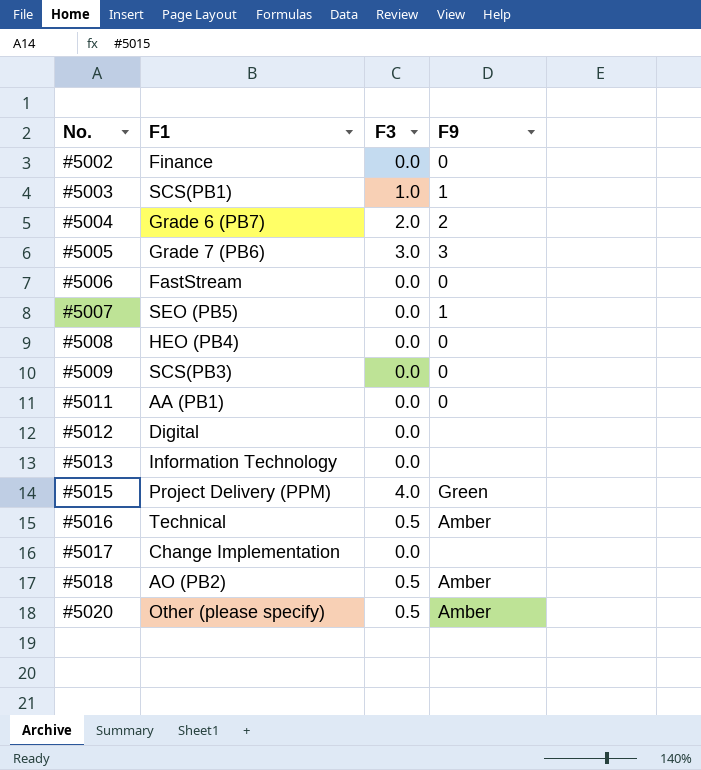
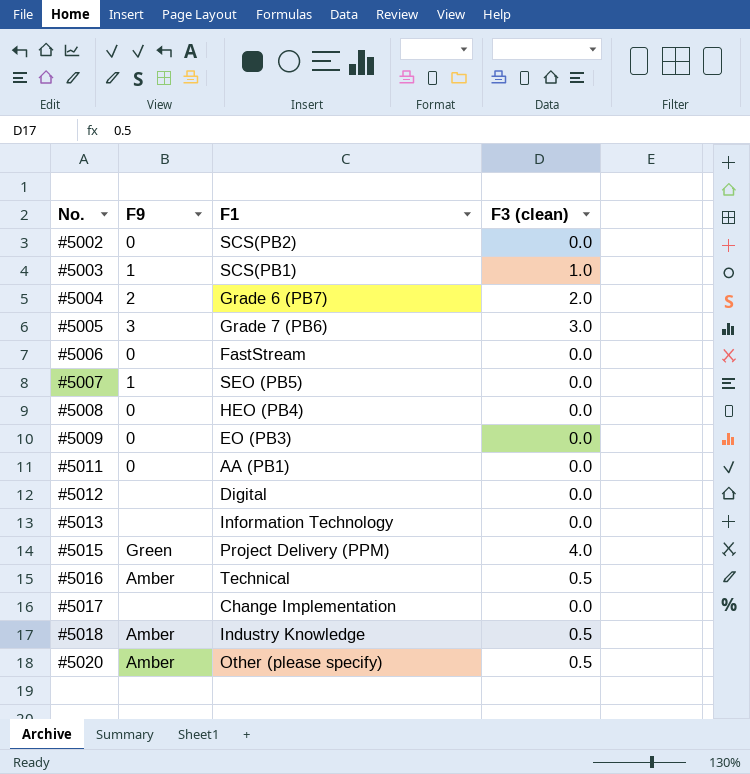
column F9 | position: 4 -> 2
column name: F3 -> F3 (clean)
#5002 | F1: Finance -> SCS(PB2)
#5009 | F1: SCS(PB3) -> EO (PB3)
#5018 | F1: AO (PB2) -> Industry Knowledge

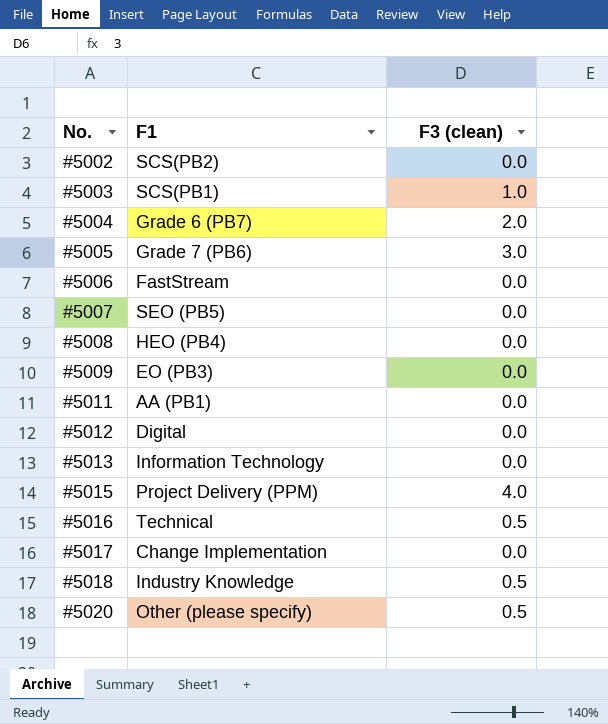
column F9 | position: 2 -> none

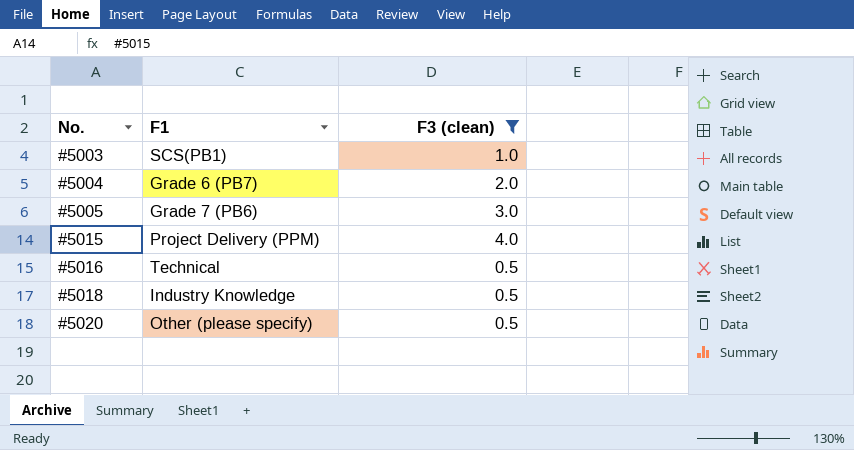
filter: none -> F3 (clean) != 0.0

